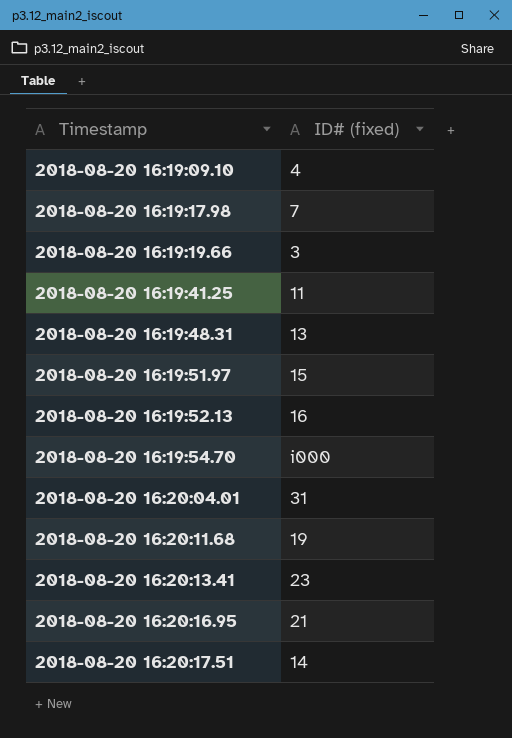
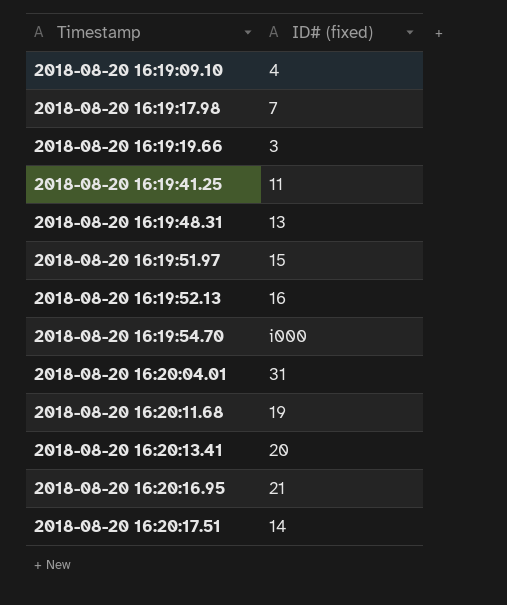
2018-08-20 16:20:13.41 | ID# (fixed): 23 -> 20

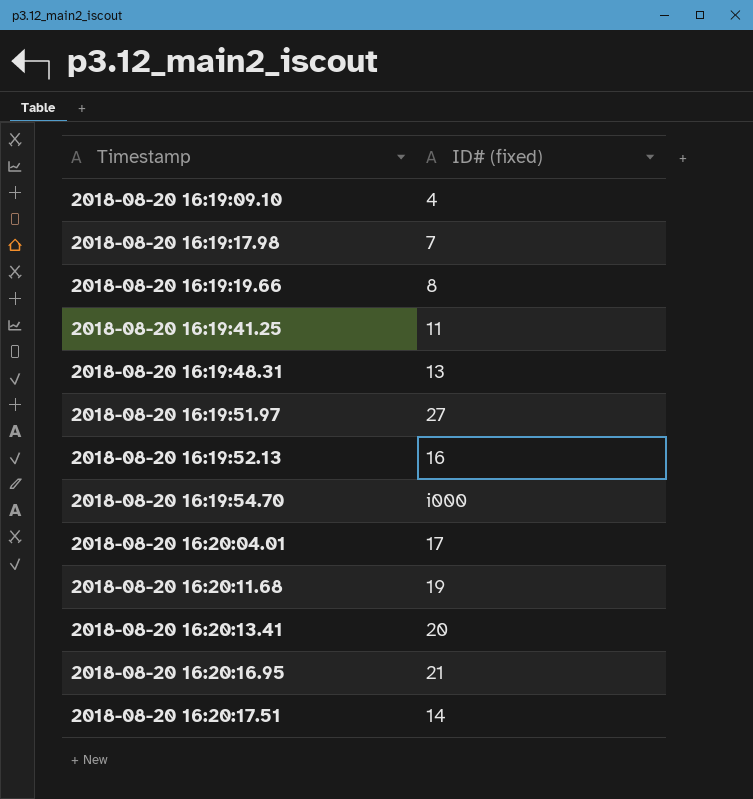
2018-08-20 16:19:19.66 | ID# (fixed): 3 -> 8
2018-08-20 16:19:51.97 | ID# (fixed): 15 -> 27
2018-08-20 16:20:04.01 | ID# (fixed): 31 -> 17

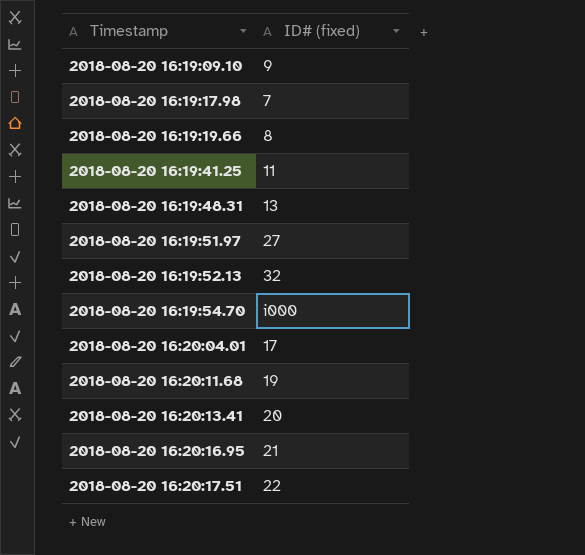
2018-08-20 16:19:09.10 | ID# (fixed): 4 -> 9
2018-08-20 16:19:52.13 | ID# (fixed): 16 -> 32
2018-08-20 16:20:17.51 | ID# (fixed): 14 -> 22

